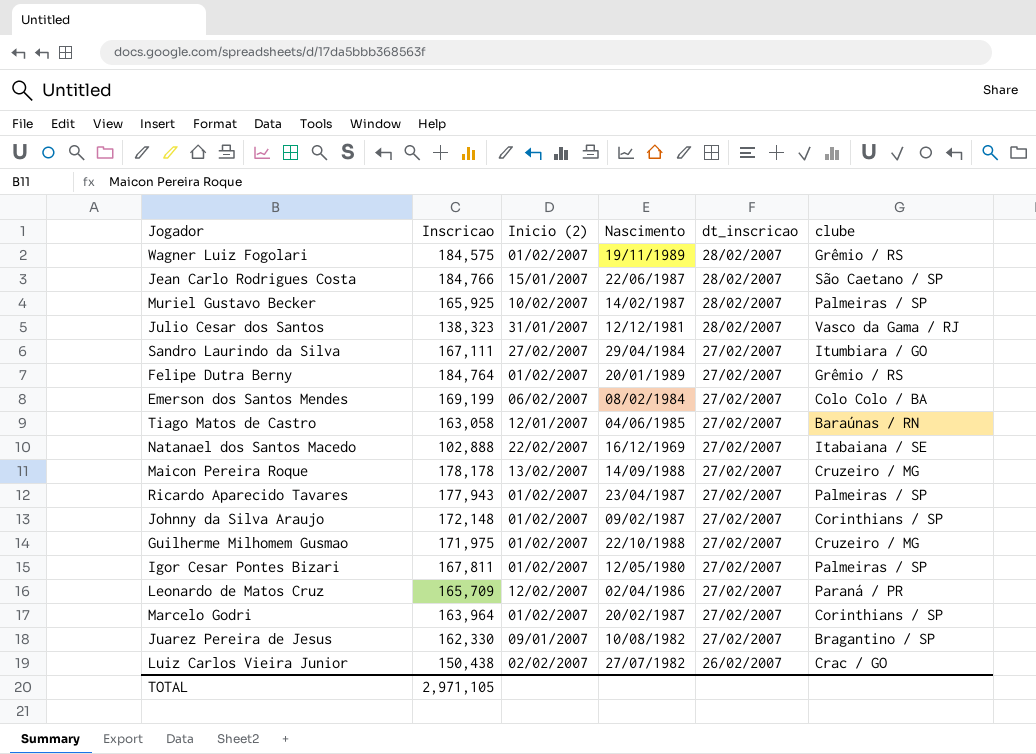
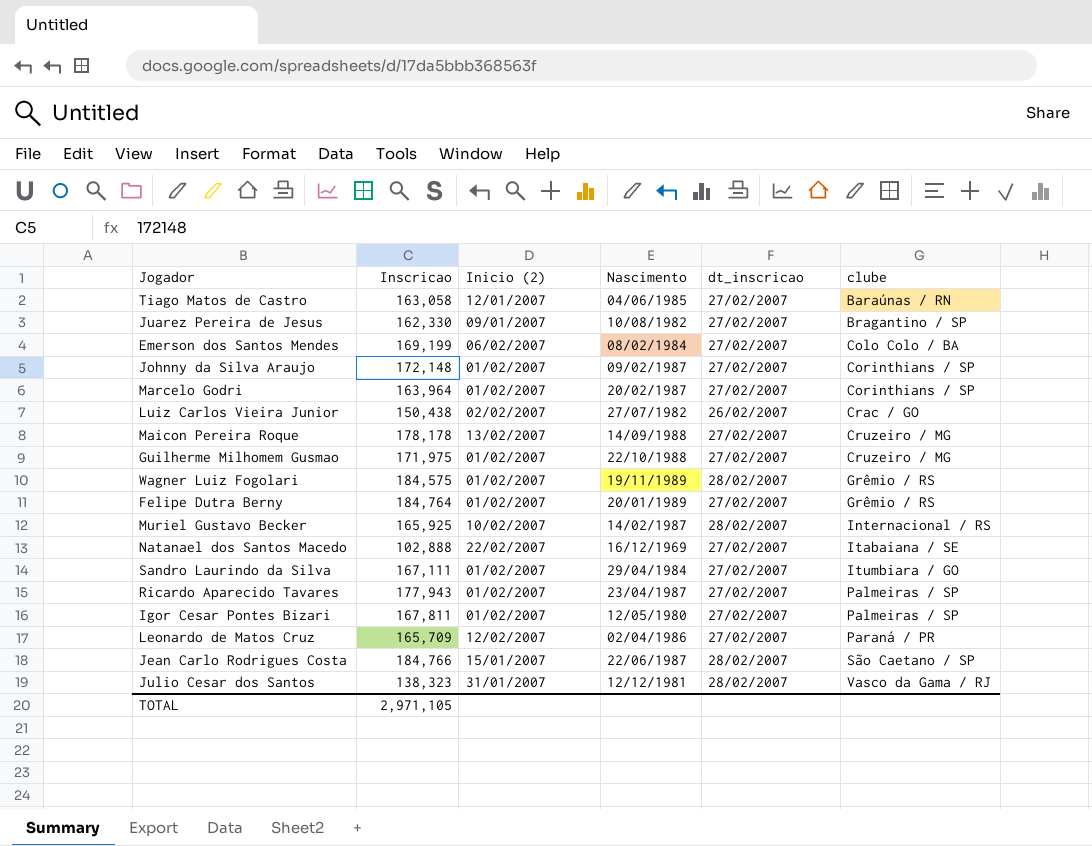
row order: dt_inscricao descending -> clube ascending
Muriel Gustavo Becker | clube: Palmeiras / SP -> Internacional / RS
Sandro Laurindo da Silva | Inicio (2): 27/02/2007 -> 01/02/2007

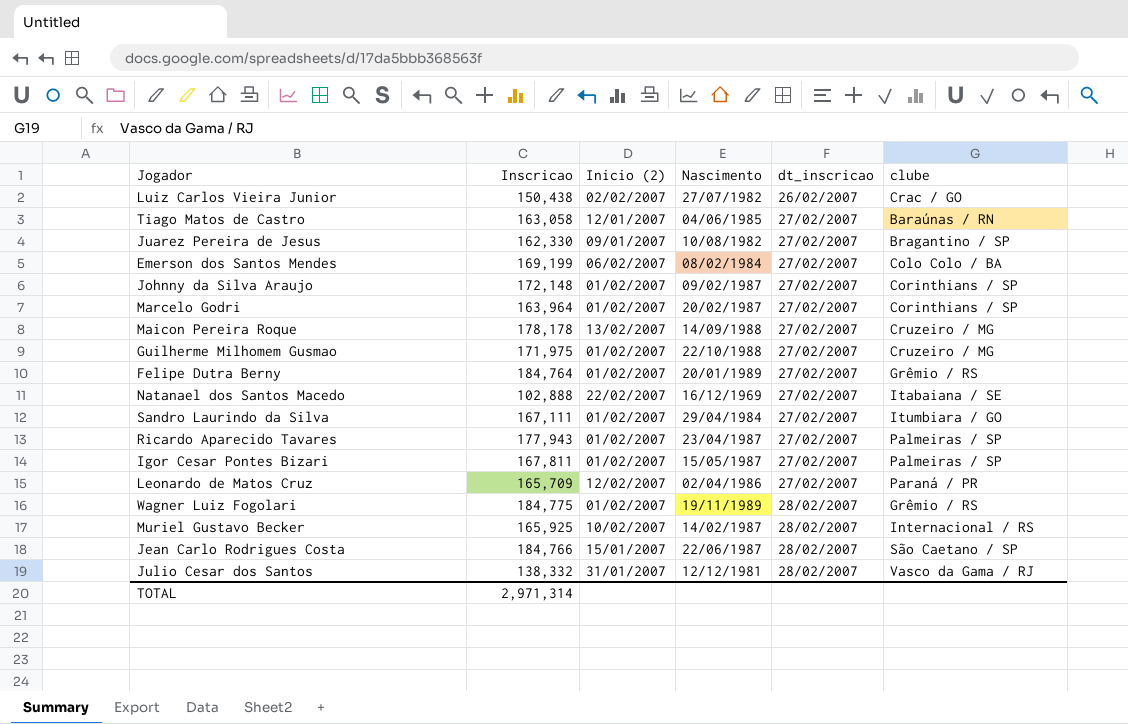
row order: clube ascending -> dt_inscricao ascending
Igor Cesar Pontes Bizari | Nascimento: 12/05/1980 -> 15/05/1987
Wagner Luiz Fogolari | Inscricao: 184,575 -> 184,775
Julio Cesar dos Santos | Inscricao: 138,323 -> 138,332
TOTAL | Inscricao: 2,971,105 -> 2,971,314

